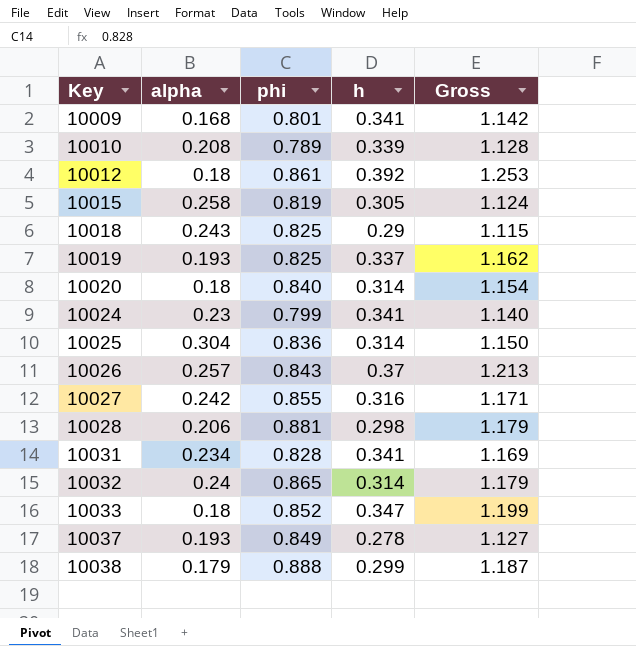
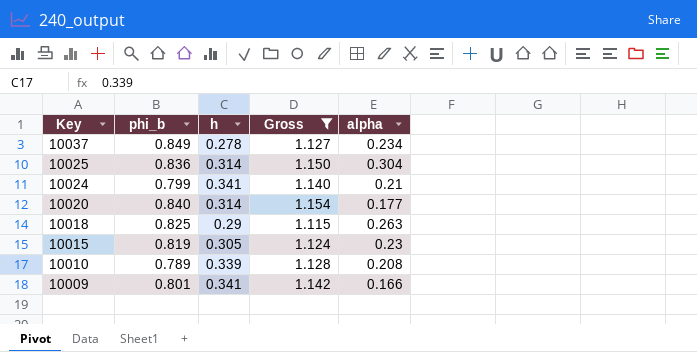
filter: none -> Gross <= 1.154
row order: Key ascending -> Key descending
column name: phi -> phi_b
column alpha | position: 2 -> 5
10037 | alpha: 0.193 -> 0.234
10024 | alpha: 0.23 -> 0.21
10020 | alpha: 0.18 -> 0.177
10018 | alpha: 0.243 -> 0.263
10015 | alpha: 0.258 -> 0.23
10009 | alpha: 0.168 -> 0.166

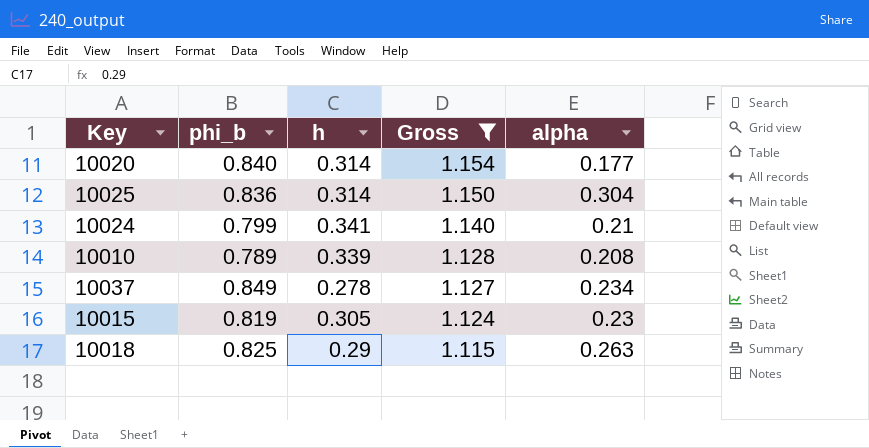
row order: Key descending -> Gross descending
row 10009: 0.801 | 0.341 | 1.142 | 0.166 -> none

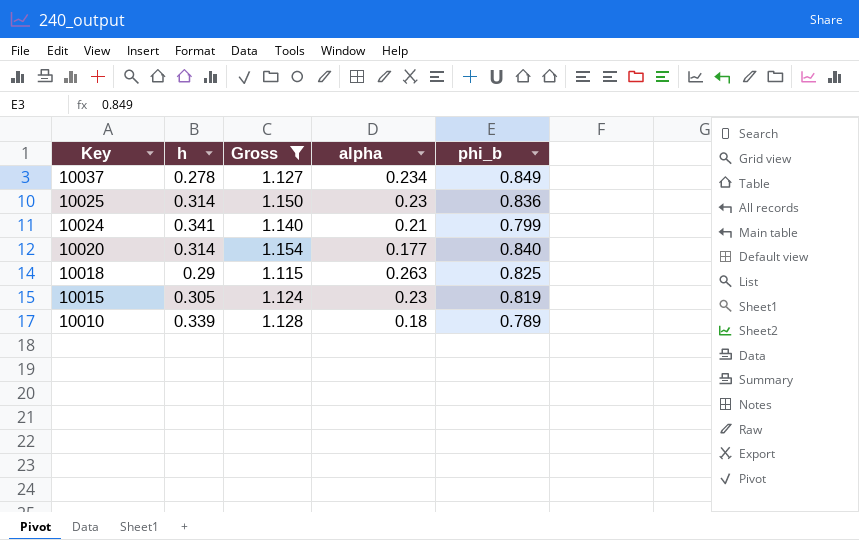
row order: Gross descending -> Key descending
column phi_b | position: 2 -> 5
10025 | alpha: 0.304 -> 0.23
10010 | alpha: 0.208 -> 0.18

